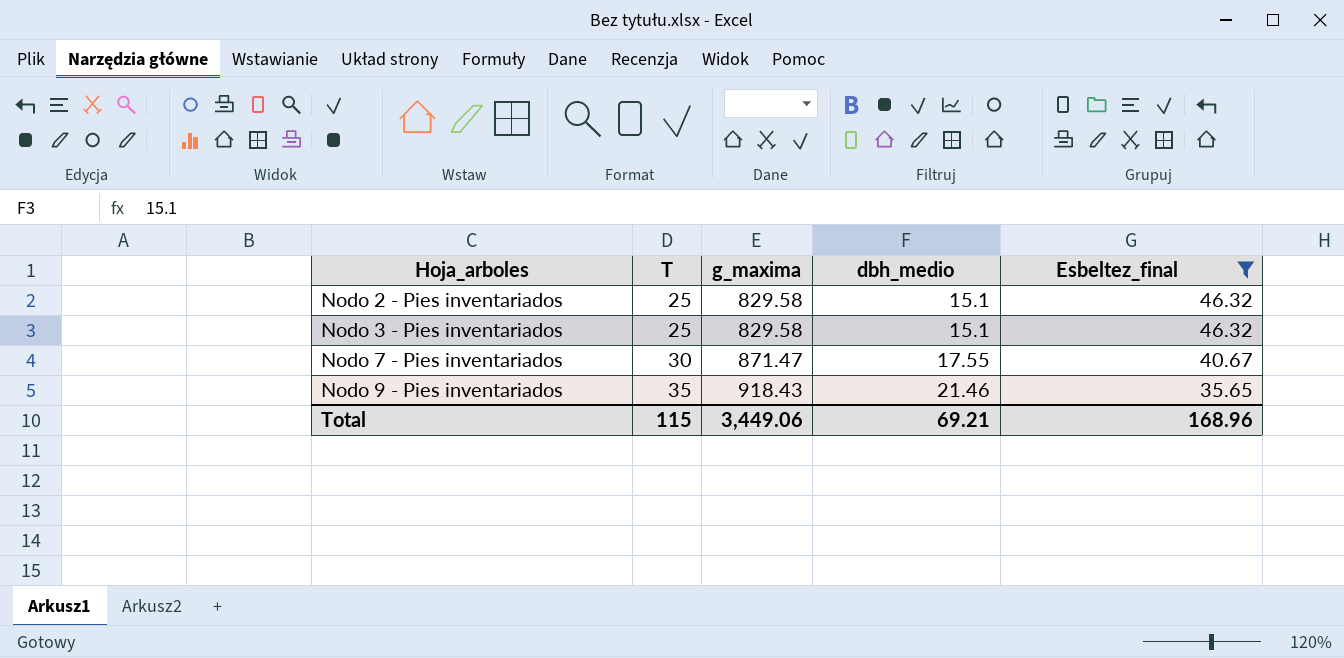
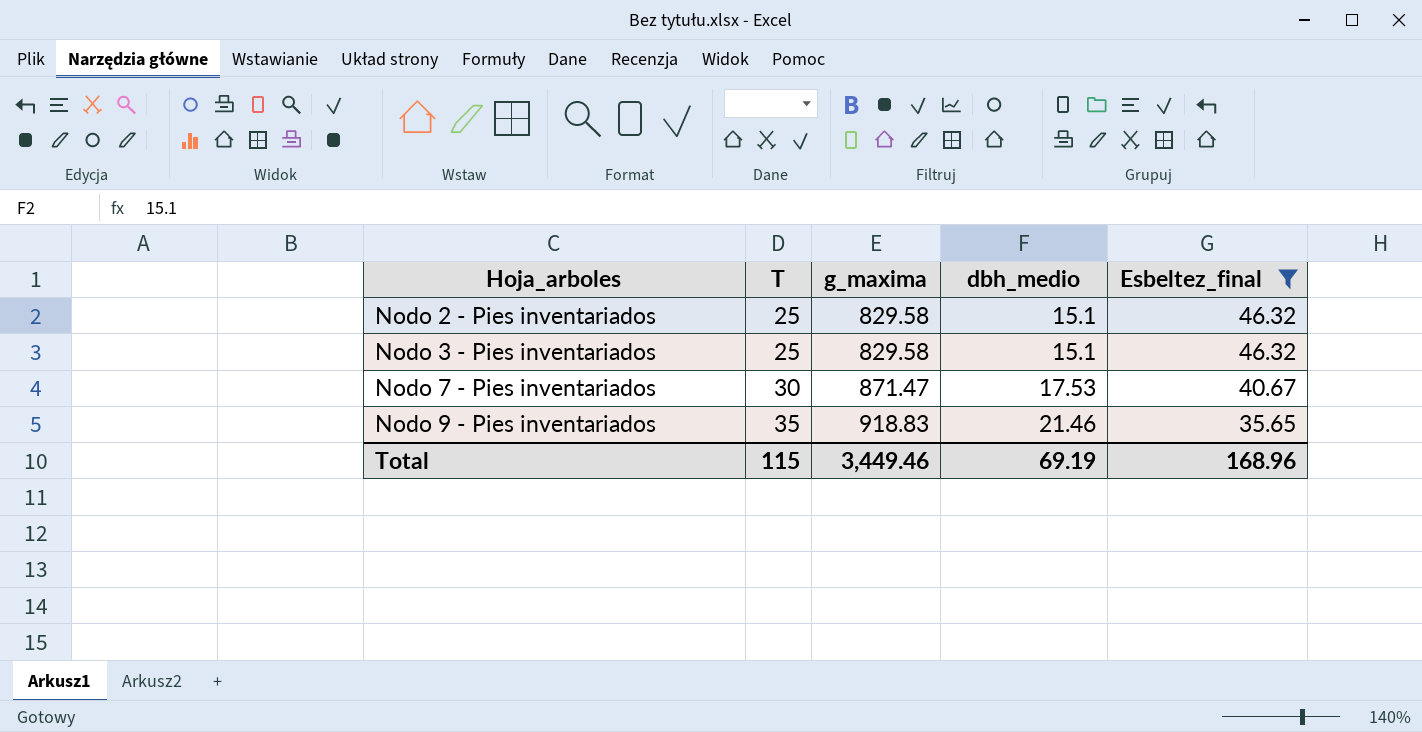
Nodo 7 - Pies inventariados | dbh_medio: 17.55 -> 17.53
Nodo 9 - Pies inventariados | g_maxima: 918.43 -> 918.83
Total | g_maxima: 3,449.06 -> 3,449.46
Total | dbh_medio: 69.21 -> 69.19

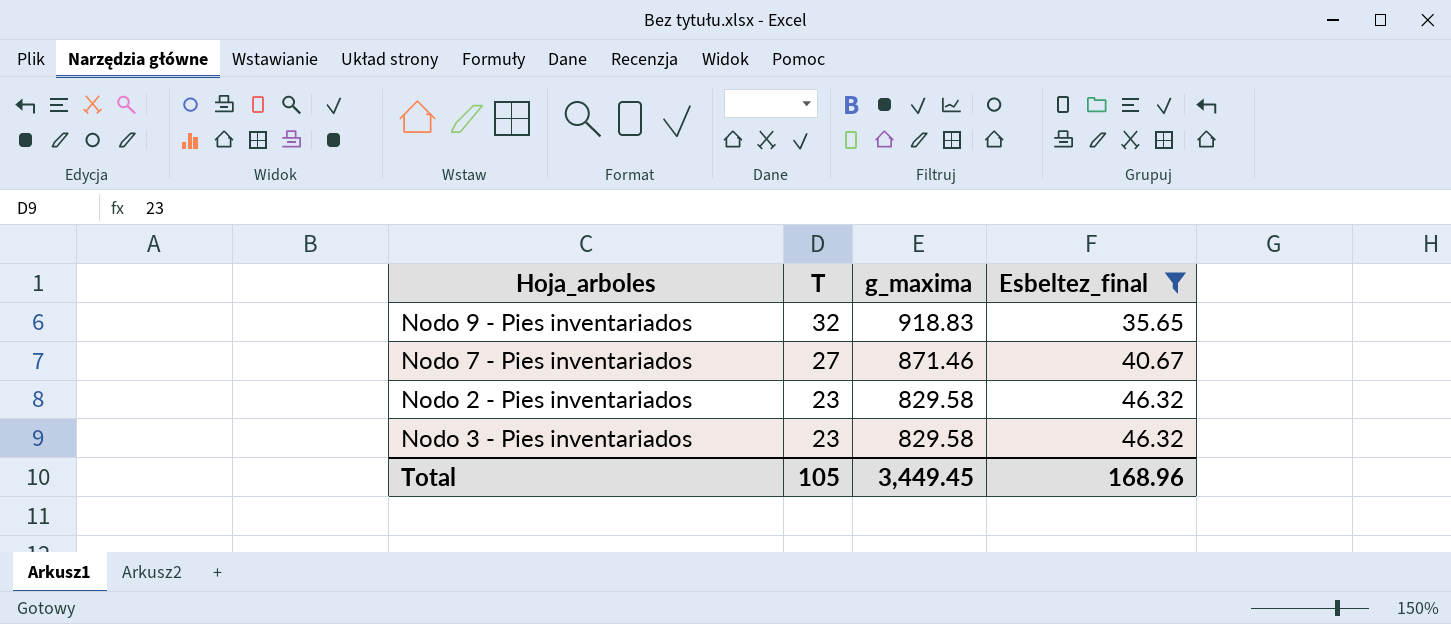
row order: Hoja_arboles ascending -> T descending
column dbh_medio | position: 4 -> none
Nodo 9 - Pies inventariados | T: 35 -> 32
Nodo 7 - Pies inventariados | T: 30 -> 27
Nodo 7 - Pies inventariados | g_maxima: 871.47 -> 871.46
Nodo 2 - Pies inventariados | T: 25 -> 23
Nodo 3 - Pies inventariados | T: 25 -> 23
Total | T: 115 -> 105
Total | g_maxima: 3,449.46 -> 3,449.45

